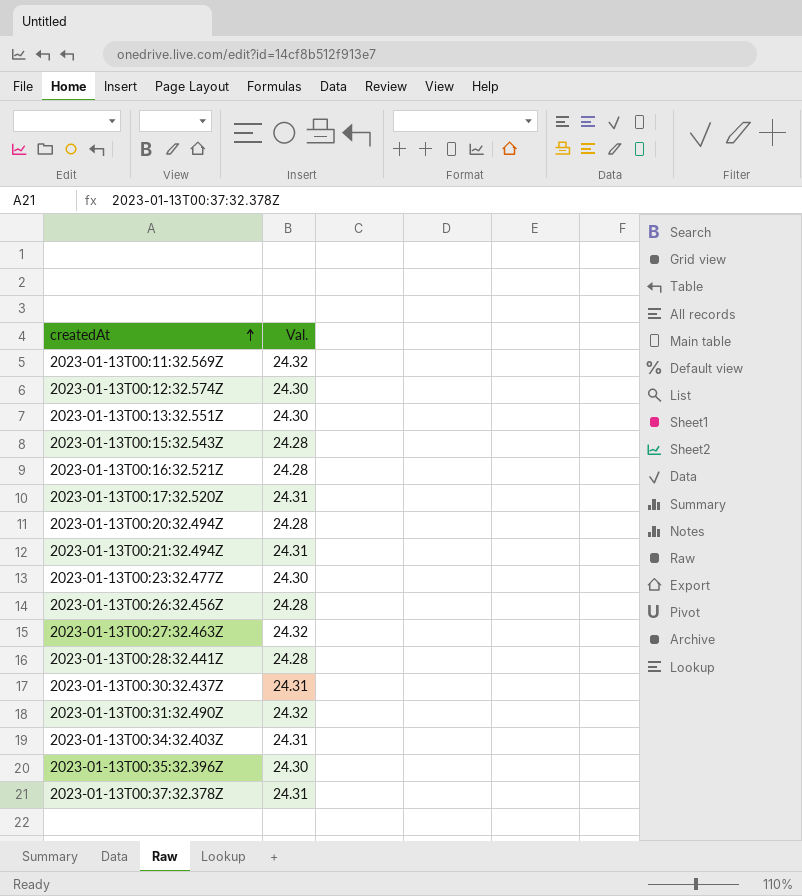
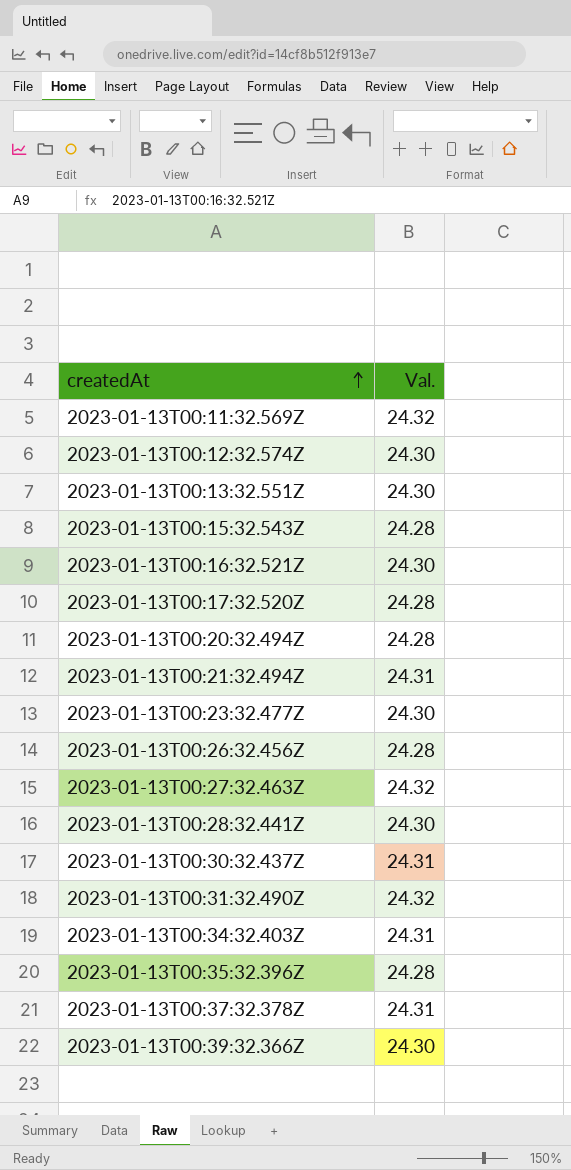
2023-01-13T00:16:32.521Z | Val.: 24.28 -> 24.30
2023-01-13T00:17:32.520Z | Val.: 24.31 -> 24.28
2023-01-13T00:28:32.441Z | Val.: 24.28 -> 24.30
2023-01-13T00:35:32.396Z | Val.: 24.30 -> 24.28
row 2023-01-13T00:39:32.366Z: none -> 24.30

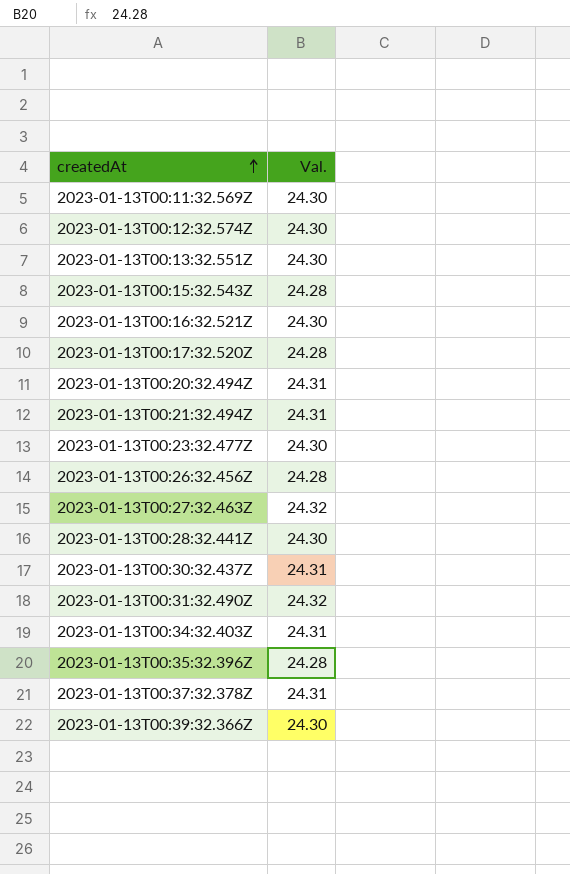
2023-01-13T00:11:32.569Z | Val.: 24.32 -> 24.30
2023-01-13T00:20:32.494Z | Val.: 24.28 -> 24.31

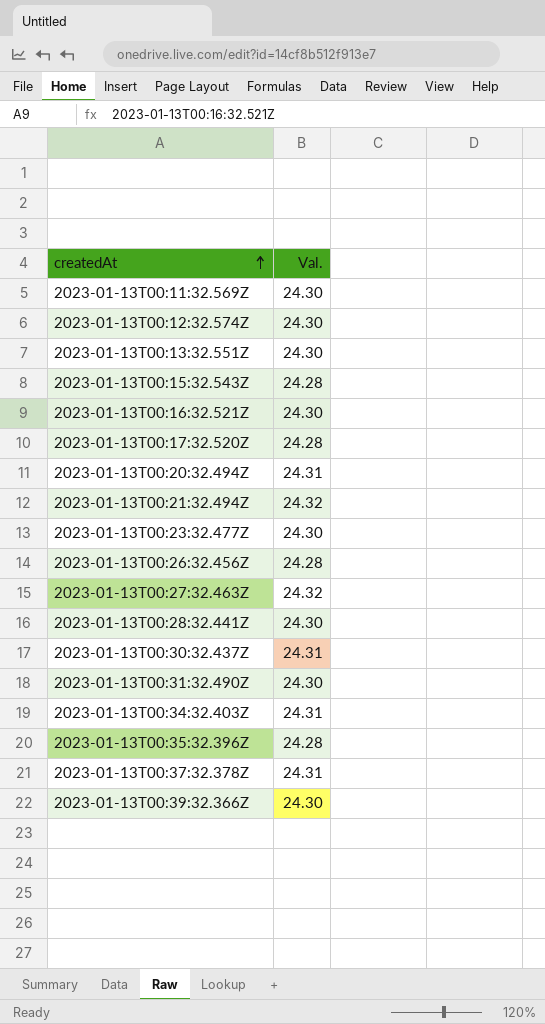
2023-01-13T00:21:32.494Z | Val.: 24.31 -> 24.32
2023-01-13T00:31:32.490Z | Val.: 24.32 -> 24.30

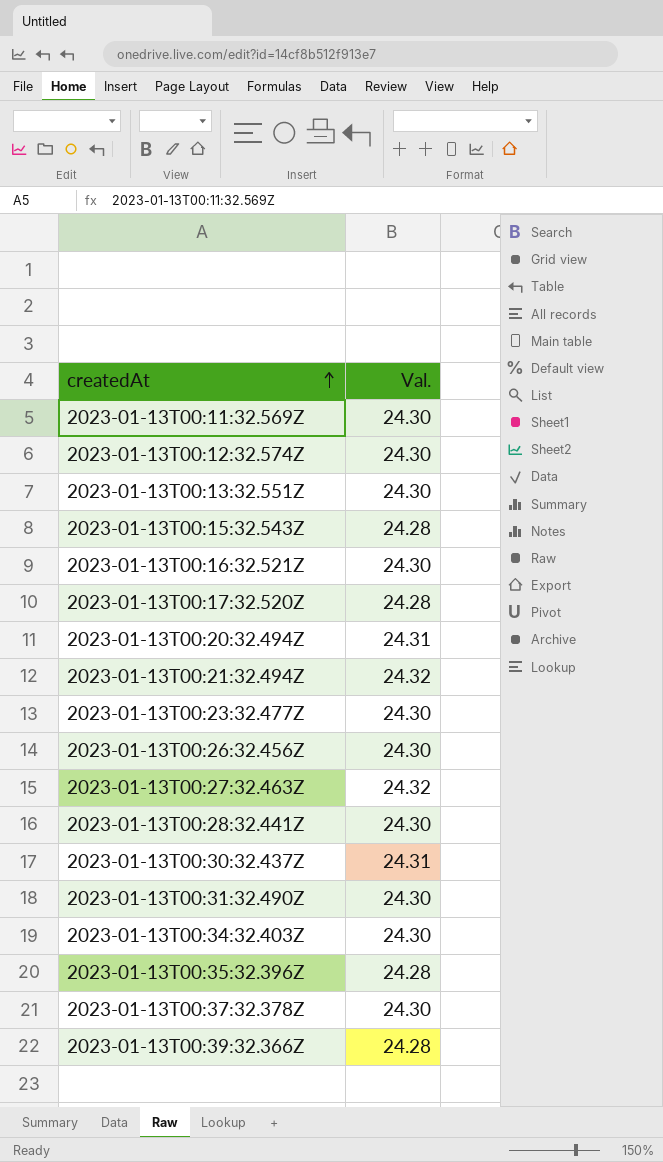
2023-01-13T00:26:32.456Z | Val.: 24.28 -> 24.30
2023-01-13T00:34:32.403Z | Val.: 24.31 -> 24.30
2023-01-13T00:37:32.378Z | Val.: 24.31 -> 24.30
2023-01-13T00:39:32.366Z | Val.: 24.30 -> 24.28

